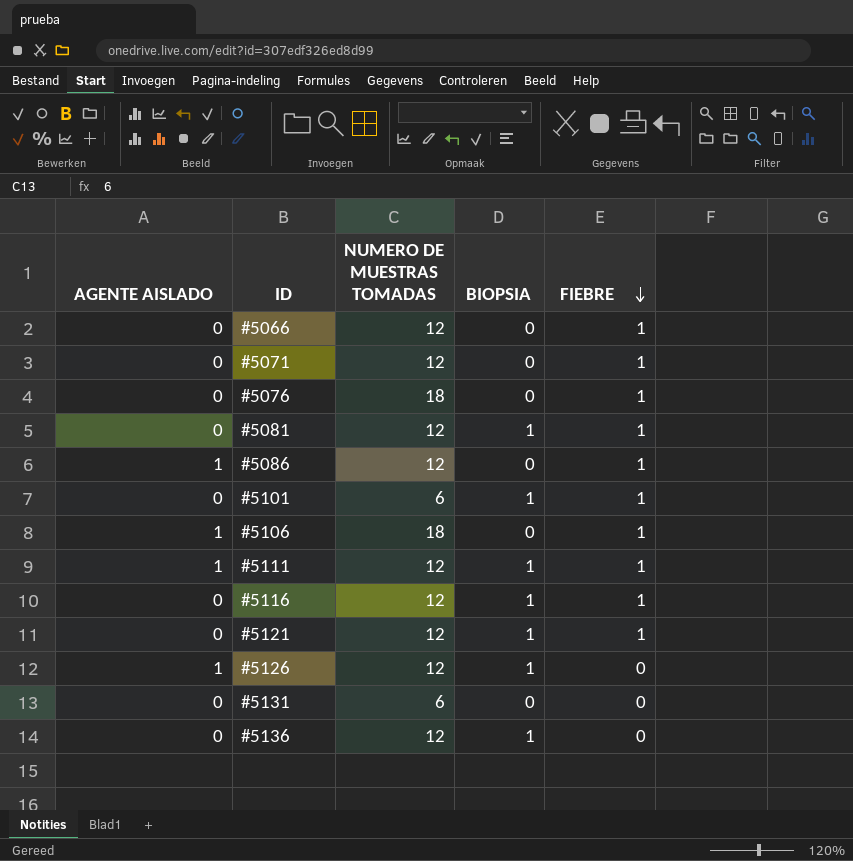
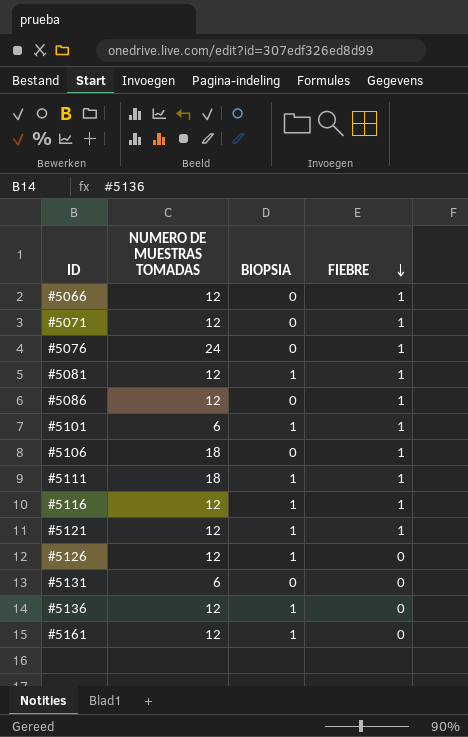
column AGENTE AISLADO | position: 1 -> none
#5076 | NUMERO DE MUESTRAS TOMADAS: 18 -> 24
#5111 | NUMERO DE MUESTRAS TOMADAS: 12 -> 18
row #5161: none -> 12 | 1 | 0

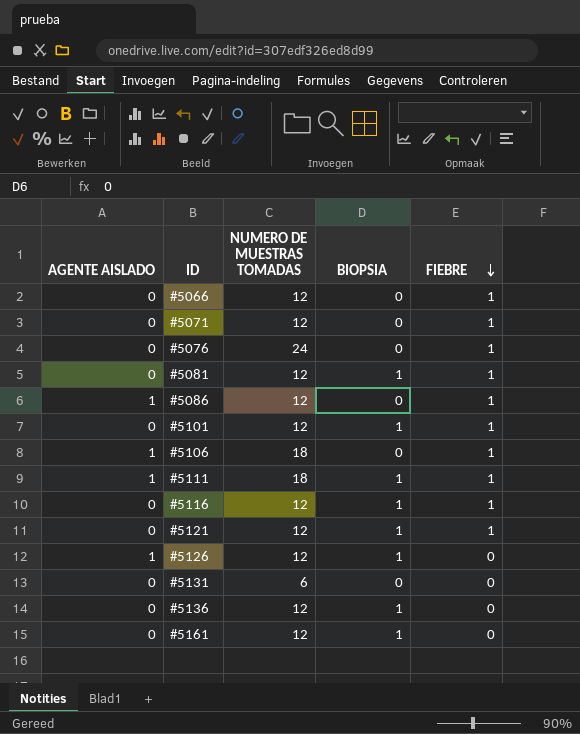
column AGENTE AISLADO | position: none -> 1
#5101 | NUMERO DE MUESTRAS TOMADAS: 6 -> 12

